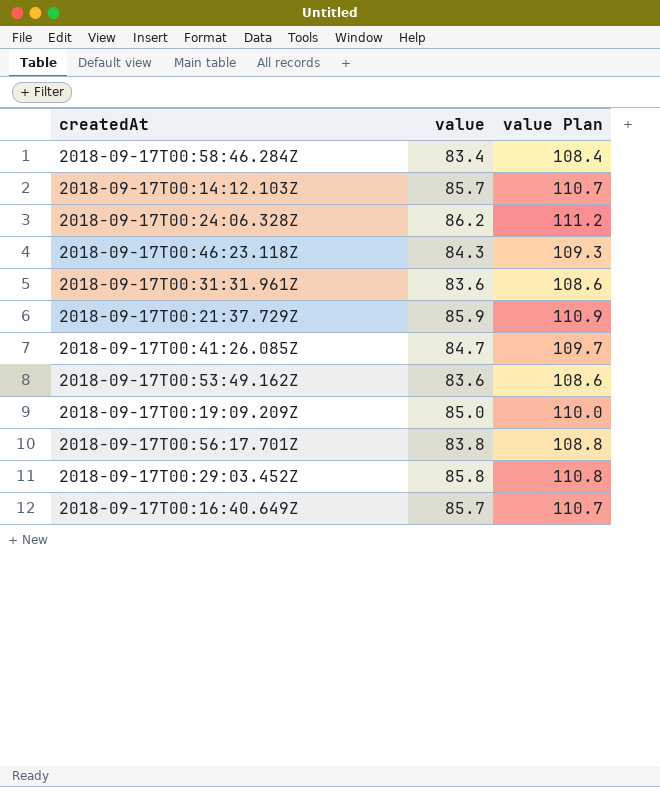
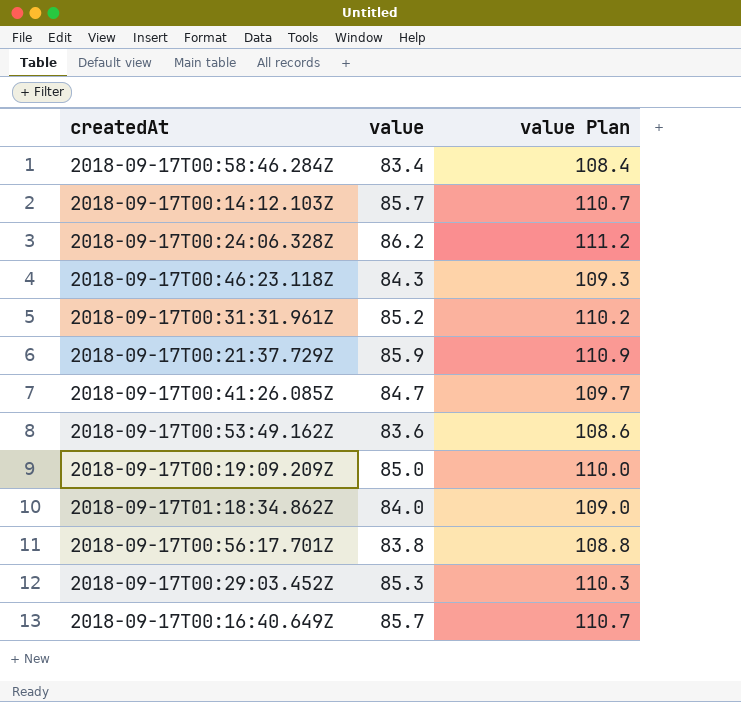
2018-09-17T00:31:31.961Z | value: 83.6 -> 85.2
2018-09-17T00:31:31.961Z | value Plan: 108.6 -> 110.2
row 2018-09-17T01:18:34.862Z: none -> 84.0 | 109.0
2018-09-17T00:29:03.452Z | value: 85.8 -> 85.3
2018-09-17T00:29:03.452Z | value Plan: 110.8 -> 110.3

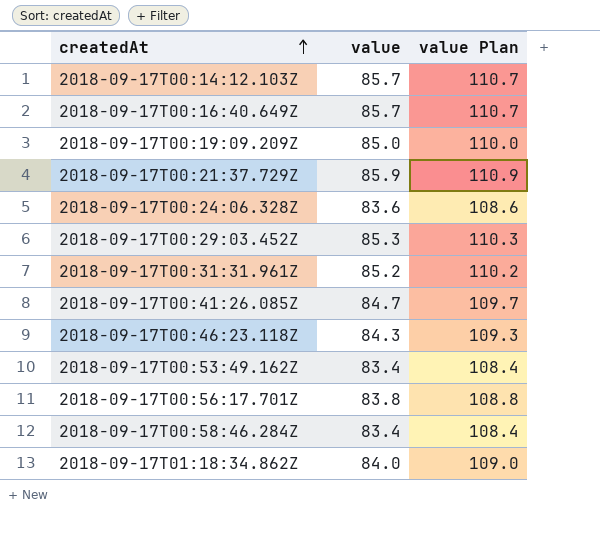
row order: none -> createdAt ascending
2018-09-17T00:24:06.328Z | value: 86.2 -> 83.6
2018-09-17T00:24:06.328Z | value Plan: 111.2 -> 108.6
2018-09-17T00:53:49.162Z | value: 83.6 -> 83.4
2018-09-17T00:53:49.162Z | value Plan: 108.6 -> 108.4

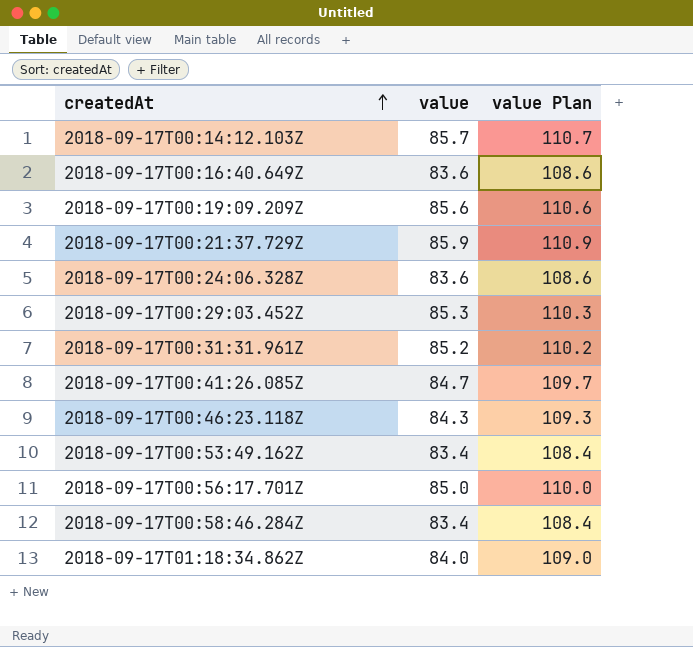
2018-09-17T00:16:40.649Z | value: 85.7 -> 83.6
2018-09-17T00:16:40.649Z | value Plan: 110.7 -> 108.6
2018-09-17T00:19:09.209Z | value: 85.0 -> 85.6
2018-09-17T00:19:09.209Z | value Plan: 110.0 -> 110.6
2018-09-17T00:56:17.701Z | value: 83.8 -> 85.0
2018-09-17T00:56:17.701Z | value Plan: 108.8 -> 110.0

